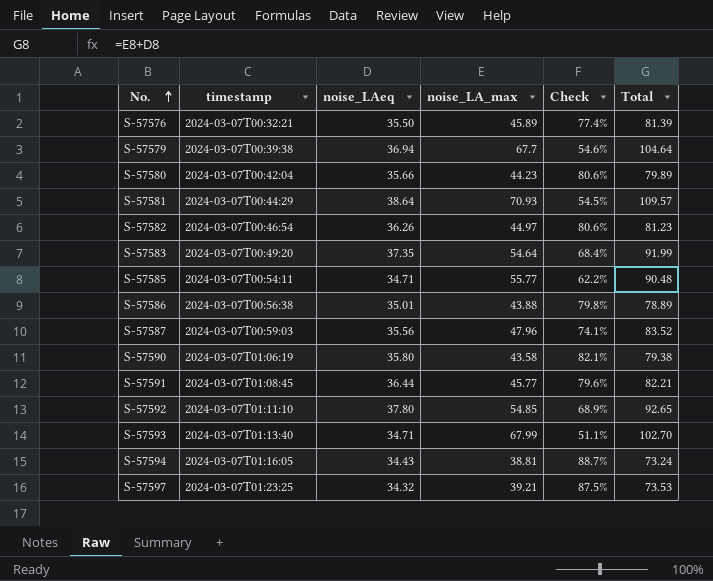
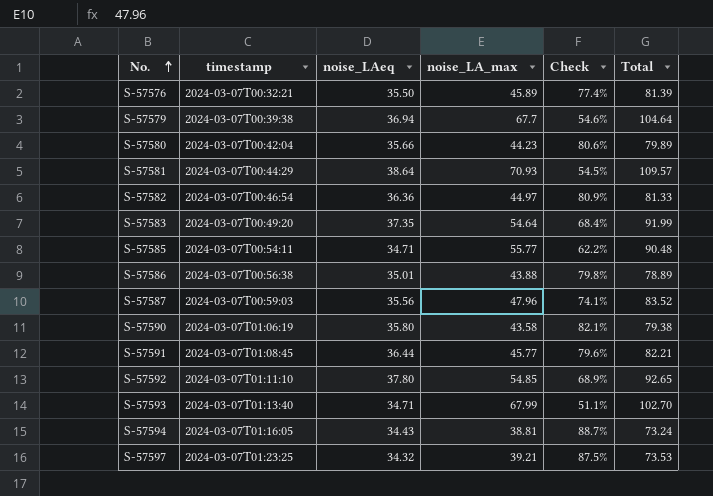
S-57582 | noise_LAeq: 36.26 -> 36.36
S-57582 | Check: 80.6% -> 80.9%
S-57582 | Total: 81.23 -> 81.33

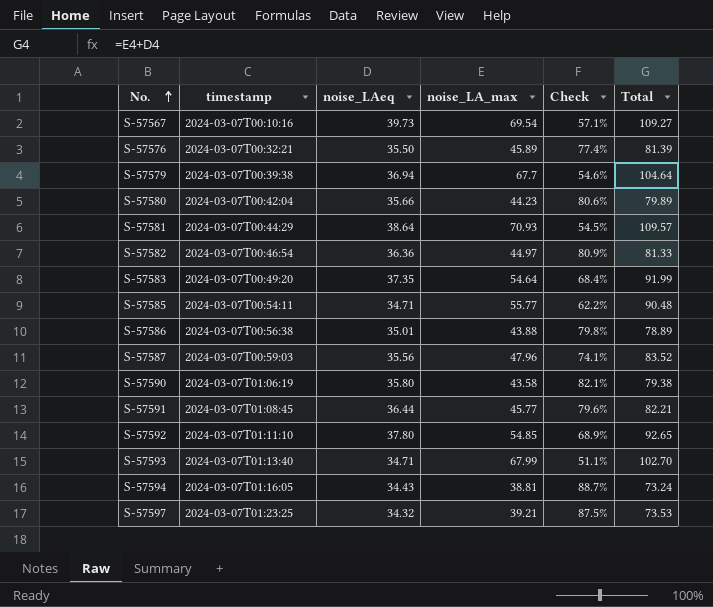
row S-57567: none -> 2024-03-07T00:10:16 | 39.73 | 69.54 | 57.1% | 109.27

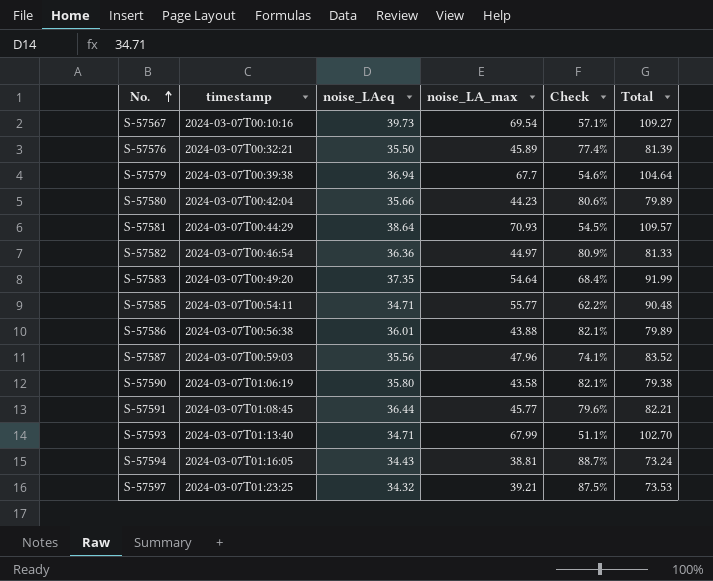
row S-57592: 2024-03-07T01:11:10 | 37.80 | 54.85 | 68.9% | 92.65 -> none
S-57586 | noise_LAeq: 35.01 -> 36.01
S-57586 | Check: 79.8% -> 82.1%
S-57586 | Total: 78.89 -> 79.89

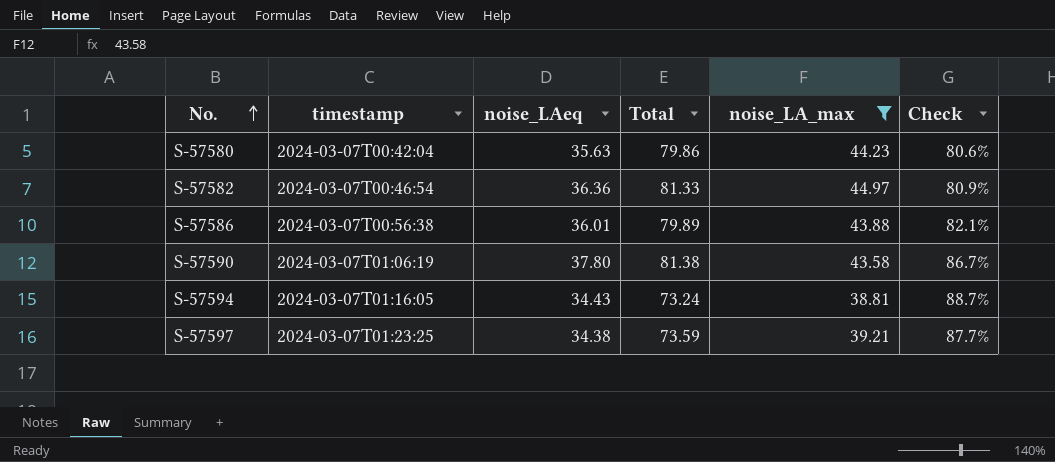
filter: none -> noise_LA_max <= 44.97
column Total | position: 6 -> 4
S-57580 | noise_LAeq: 35.66 -> 35.63
S-57580 | Total: 79.89 -> 79.86
S-57590 | noise_LAeq: 35.80 -> 37.80
S-57590 | Total: 79.38 -> 81.38
S-57590 | Check: 82.1% -> 86.7%
S-57597 | noise_LAeq: 34.32 -> 34.38
S-57597 | Total: 73.53 -> 73.59
S-57597 | Check: 87.5% -> 87.7%

